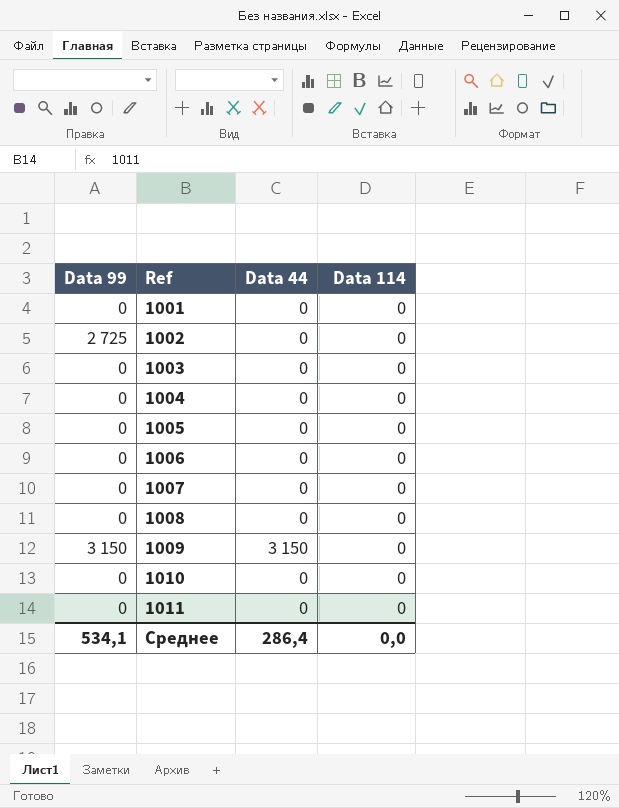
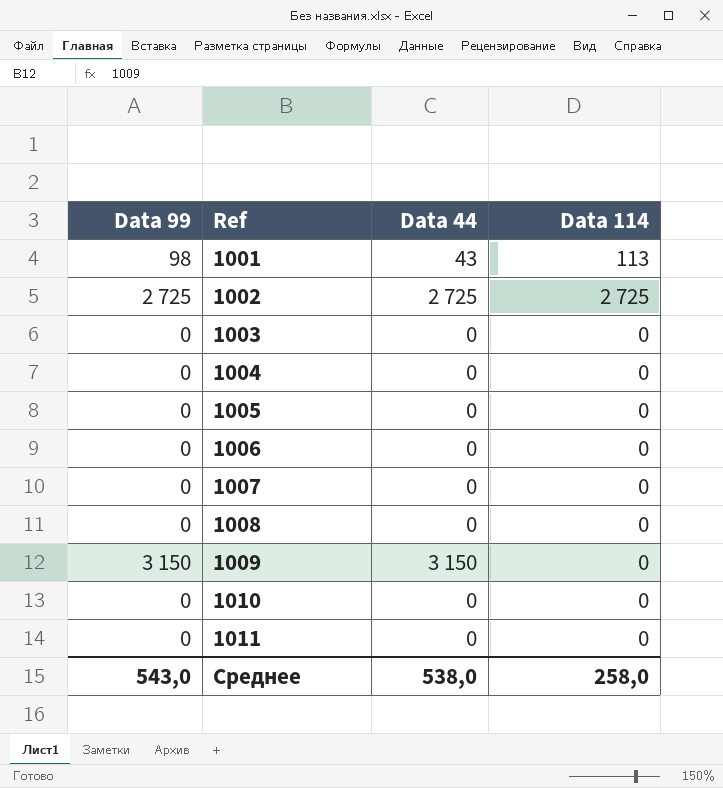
1001 | Data 99: 0 -> 98
1001 | Data 44: 0 -> 43
1001 | Data 114: 0 -> 113
1002 | Data 44: 0 -> 2 725
1002 | Data 114: 0 -> 2 725
Среднее | Data 99: 534,1 -> 543,0
Среднее | Data 44: 286,4 -> 538,0
Среднее | Data 114: 0,0 -> 258,0

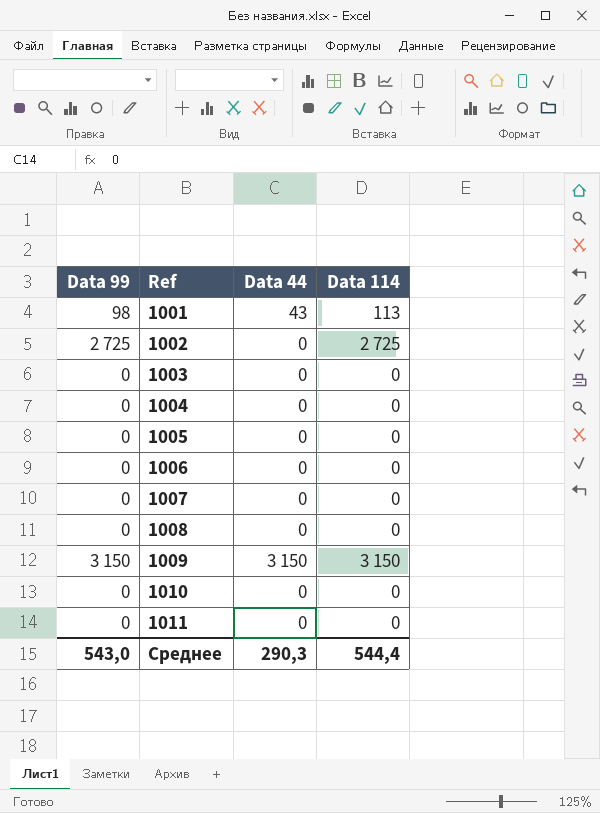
1002 | Data 44: 2 725 -> 0
1009 | Data 114: 0 -> 3 150
Среднее | Data 44: 538,0 -> 290,3
Среднее | Data 114: 258,0 -> 544,4

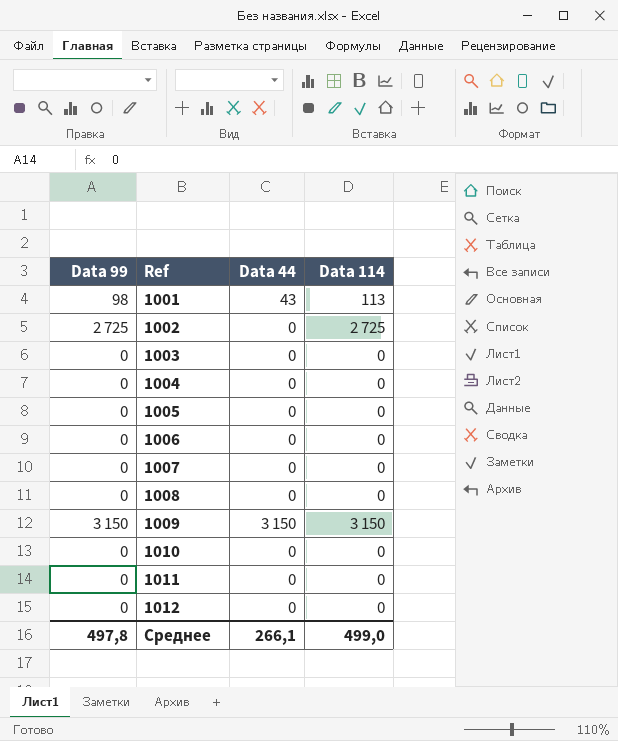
row 1012: none -> 0 | 0 | 0
Среднее | Data 99: 543,0 -> 497,8
Среднее | Data 44: 290,3 -> 266,1
Среднее | Data 114: 544,4 -> 499,0

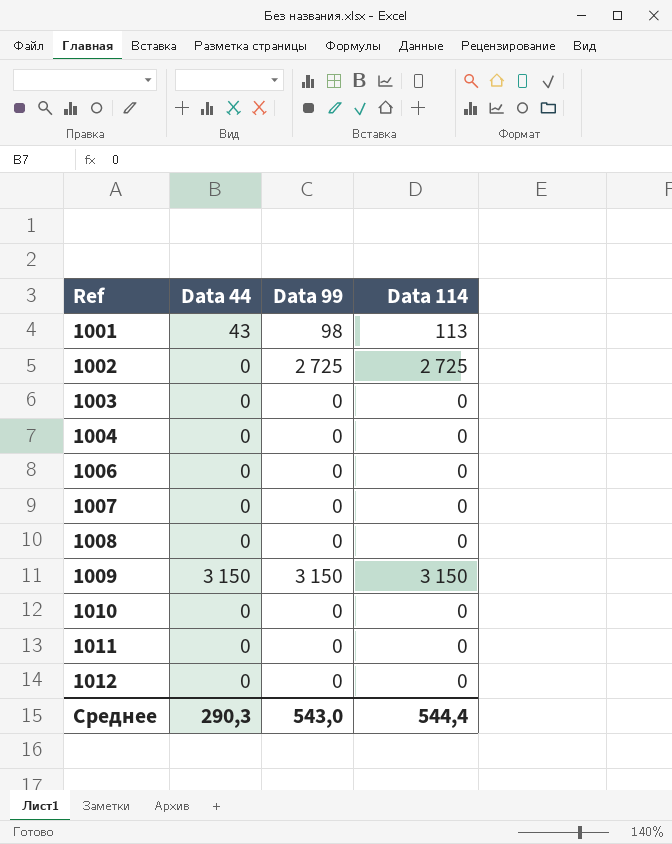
column Data 99 | position: 1 -> 3
row 1005: 0 | 0 | 0 -> none
Среднее | Data 44: 266,1 -> 290,3
Среднее | Data 99: 497,8 -> 543,0
Среднее | Data 114: 499,0 -> 544,4

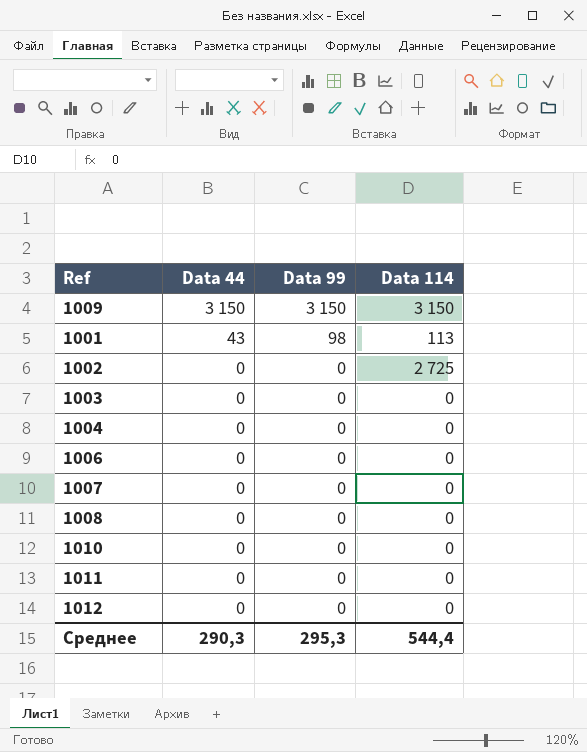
row order: Ref ascending -> Data 44 descending
1002 | Data 99: 2 725 -> 0
Среднее | Data 99: 543,0 -> 295,3

